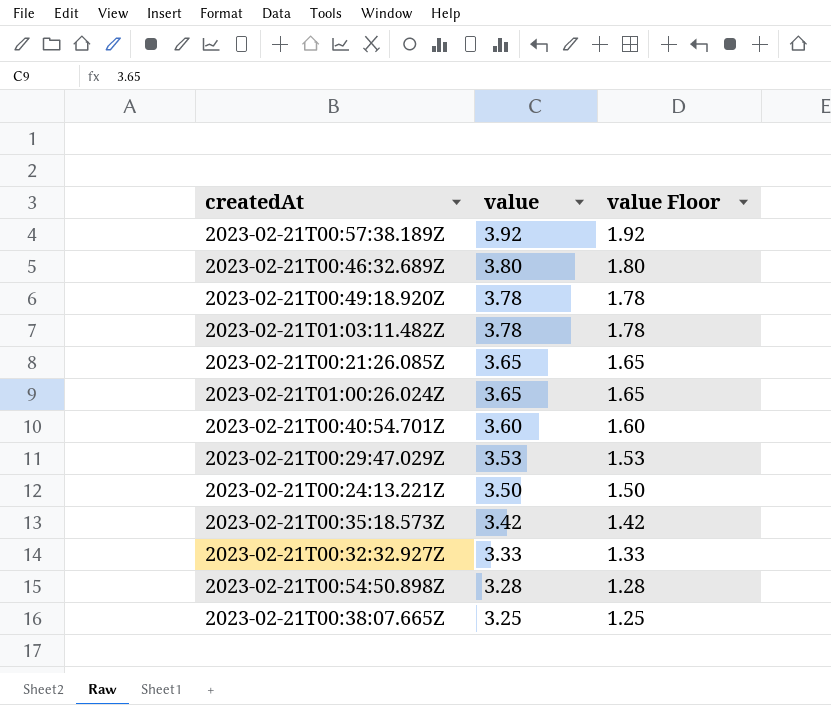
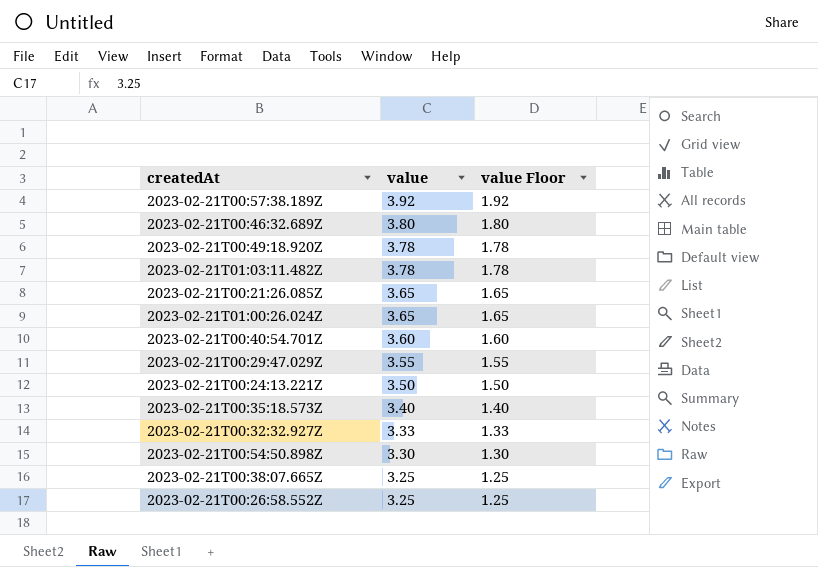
2023-02-21T00:29:47.029Z | value: 3.53 -> 3.55
2023-02-21T00:29:47.029Z | value Floor: 1.53 -> 1.55
2023-02-21T00:35:18.573Z | value: 3.42 -> 3.40
2023-02-21T00:35:18.573Z | value Floor: 1.42 -> 1.40
2023-02-21T00:54:50.898Z | value: 3.28 -> 3.30
2023-02-21T00:54:50.898Z | value Floor: 1.28 -> 1.30
row 2023-02-21T00:26:58.552Z: none -> 3.25 | 1.25

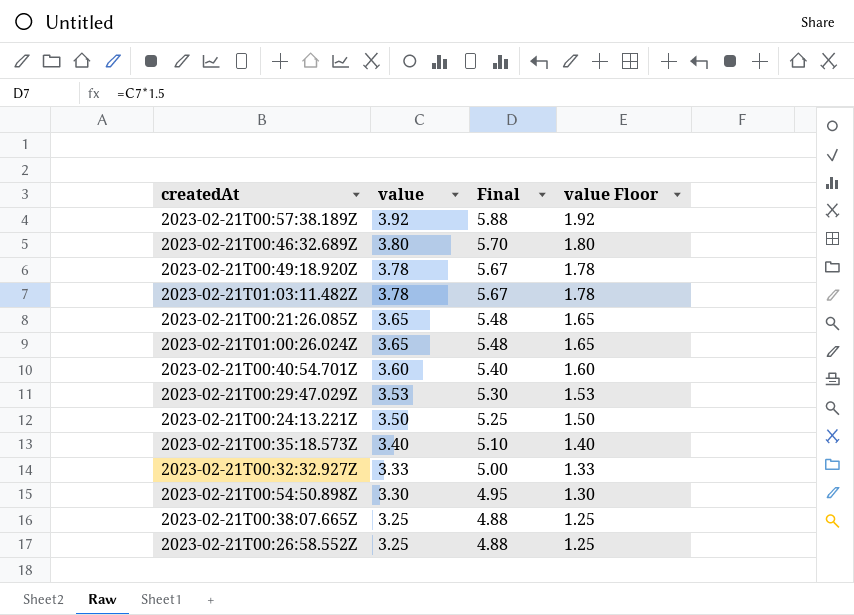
column Final | formula: none -> [value] * 1.5
2023-02-21T00:29:47.029Z | value: 3.55 -> 3.53
2023-02-21T00:29:47.029Z | value Floor: 1.55 -> 1.53

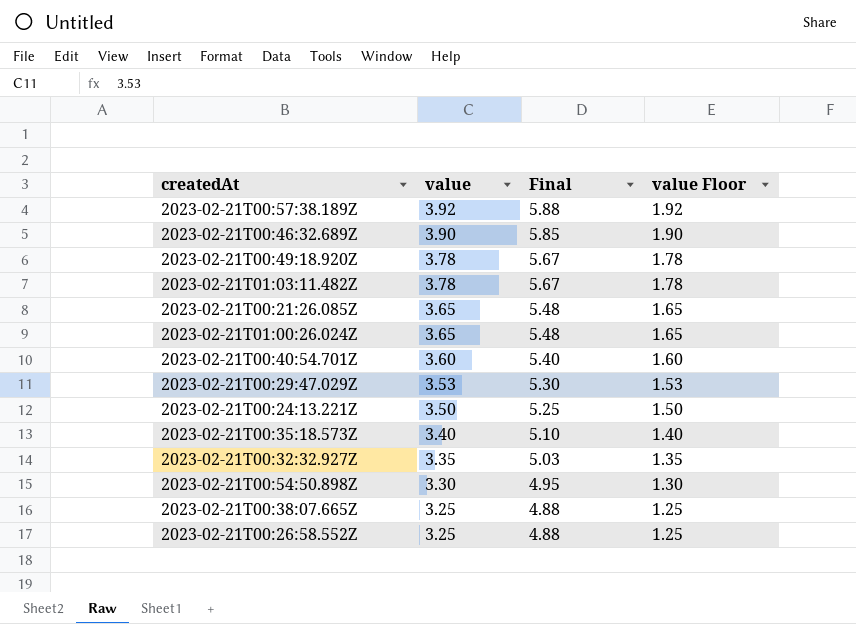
2023-02-21T00:46:32.689Z | value: 3.80 -> 3.90
2023-02-21T00:46:32.689Z | Final: 5.70 -> 5.85
2023-02-21T00:46:32.689Z | value Floor: 1.80 -> 1.90
2023-02-21T00:32:32.927Z | value: 3.33 -> 3.35
2023-02-21T00:32:32.927Z | Final: 5.00 -> 5.03
2023-02-21T00:32:32.927Z | value Floor: 1.33 -> 1.35

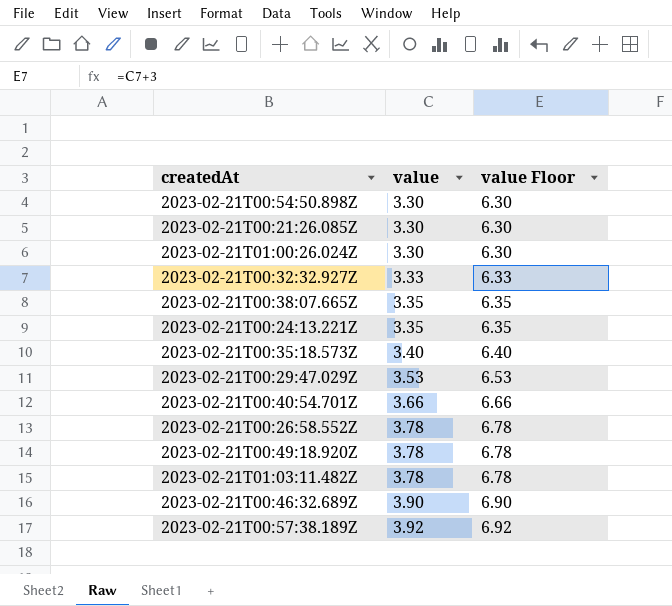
row order: value descending -> value ascending
column Final | formula: [value] * 1.5 -> none
column value Floor | formula: [value] - 2 -> [value] + 3
2023-02-21T00:21:26.085Z | value: 3.65 -> 3.30
2023-02-21T01:00:26.024Z | value: 3.65 -> 3.30
2023-02-21T00:32:32.927Z | value: 3.35 -> 3.33
2023-02-21T00:38:07.665Z | value: 3.25 -> 3.35
2023-02-21T00:24:13.221Z | value: 3.50 -> 3.35
2023-02-21T00:40:54.701Z | value: 3.60 -> 3.66
2023-02-21T00:26:58.552Z | value: 3.25 -> 3.78

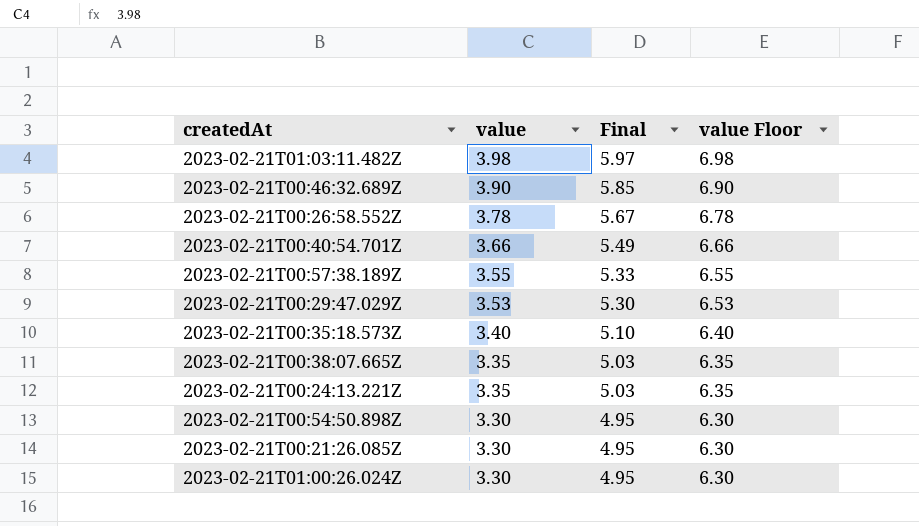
row order: value ascending -> value descending
column Final | formula: none -> [value] * 1.5
row 2023-02-21T00:32:32.927Z: 3.33 | 6.33 -> none
row 2023-02-21T00:49:18.920Z: 3.78 | 6.78 -> none
2023-02-21T01:03:11.482Z | value: 3.78 -> 3.98
2023-02-21T01:03:11.482Z | value Floor: 6.78 -> 6.98
2023-02-21T00:57:38.189Z | value: 3.92 -> 3.55
2023-02-21T00:57:38.189Z | value Floor: 6.92 -> 6.55

